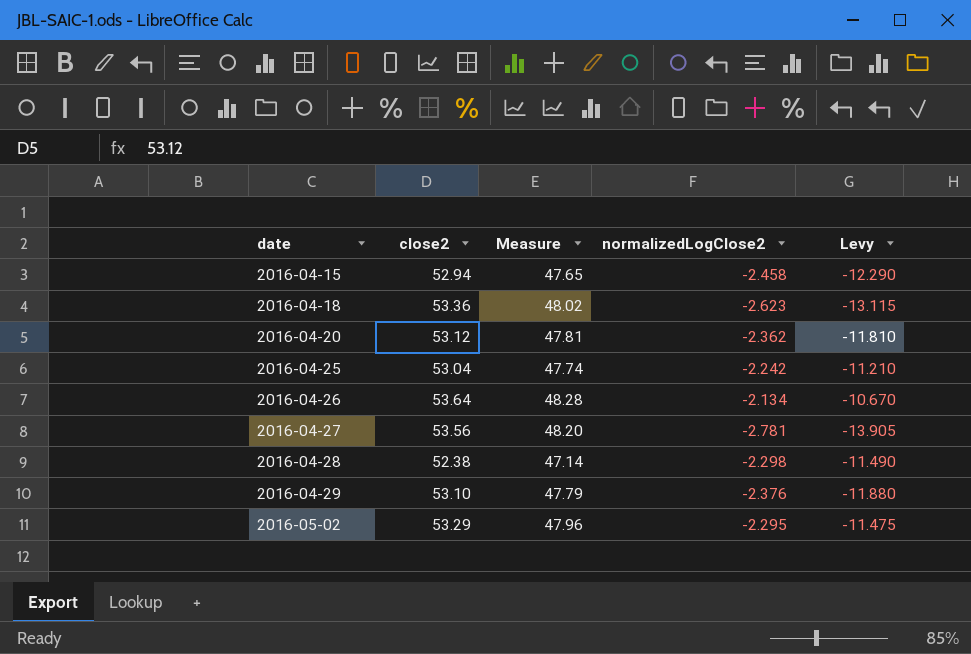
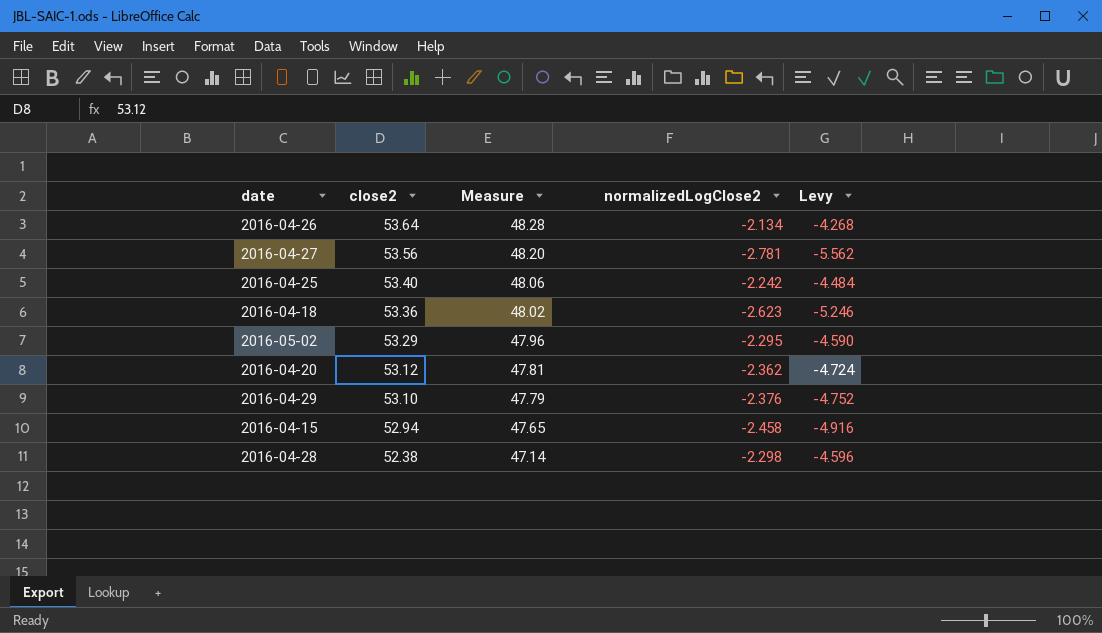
row order: date ascending -> close2 descending
column Levy | formula: [normalizedLogClose2] * 5 -> [normalizedLogClose2] * 2
2016-04-25 | close2: 53.04 -> 53.40
2016-04-25 | Measure: 47.74 -> 48.06

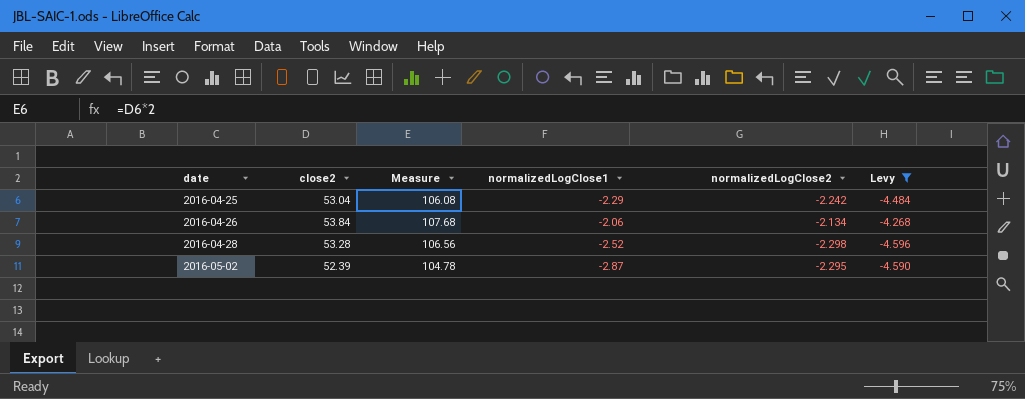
filter: none -> Levy >= -4.596
row order: close2 descending -> date ascending
column Measure | formula: [close2] * 0.9 -> [close2] * 2
column normalizedLogClose1 | position: none -> 4
2016-04-25 | close2: 53.40 -> 53.04
2016-04-26 | close2: 53.64 -> 53.84
2016-04-28 | close2: 52.38 -> 53.28
2016-05-02 | close2: 53.29 -> 52.39

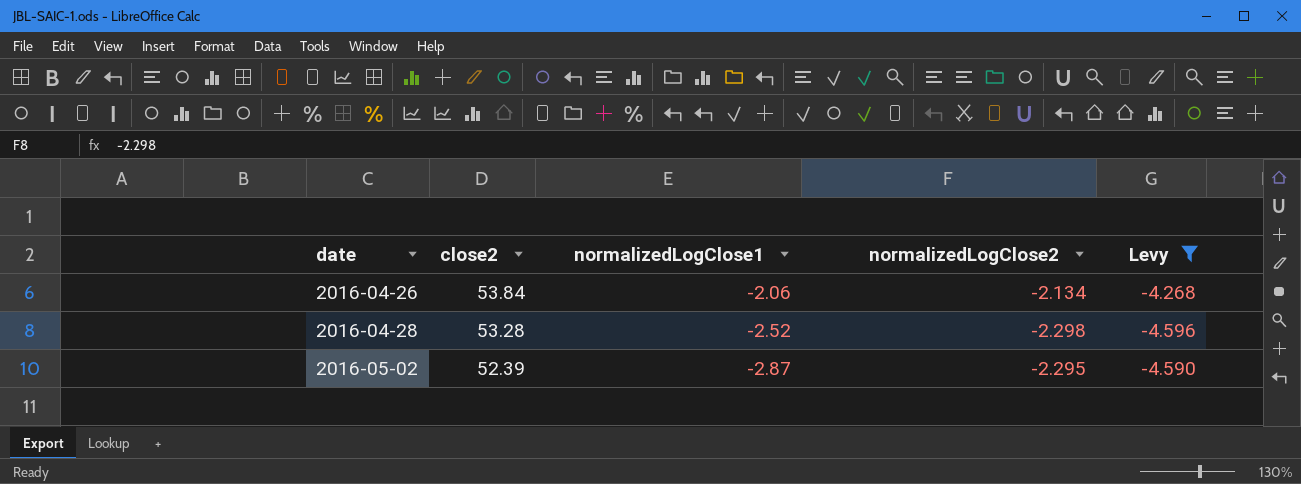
column Measure | formula: [close2] * 2 -> none
row 2016-04-25: 53.04 | 106.08 | -2.29 | -2.242 | -4.484 -> none

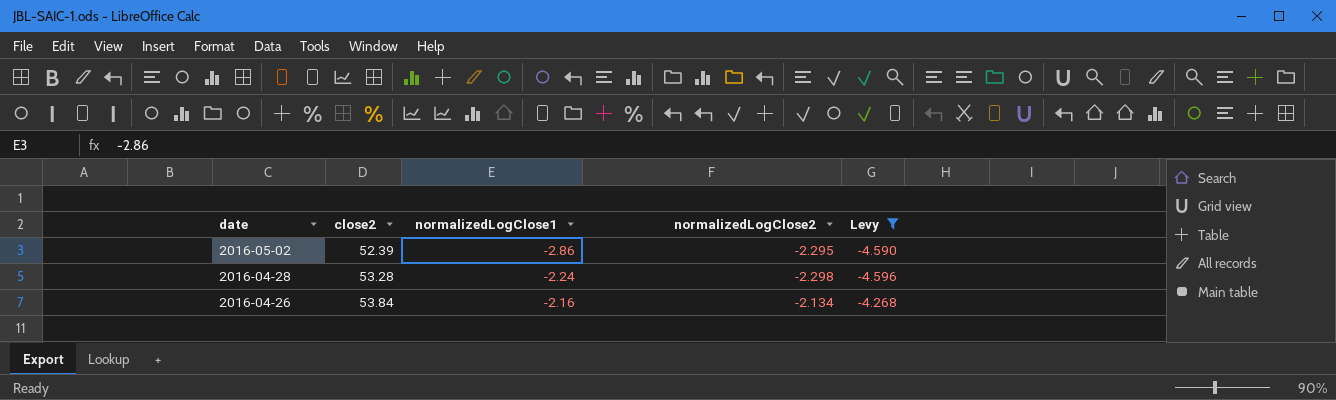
row order: date ascending -> date descending
2016-05-02 | normalizedLogClose1: -2.87 -> -2.86
2016-04-28 | normalizedLogClose1: -2.52 -> -2.24
2016-04-26 | normalizedLogClose1: -2.06 -> -2.16

